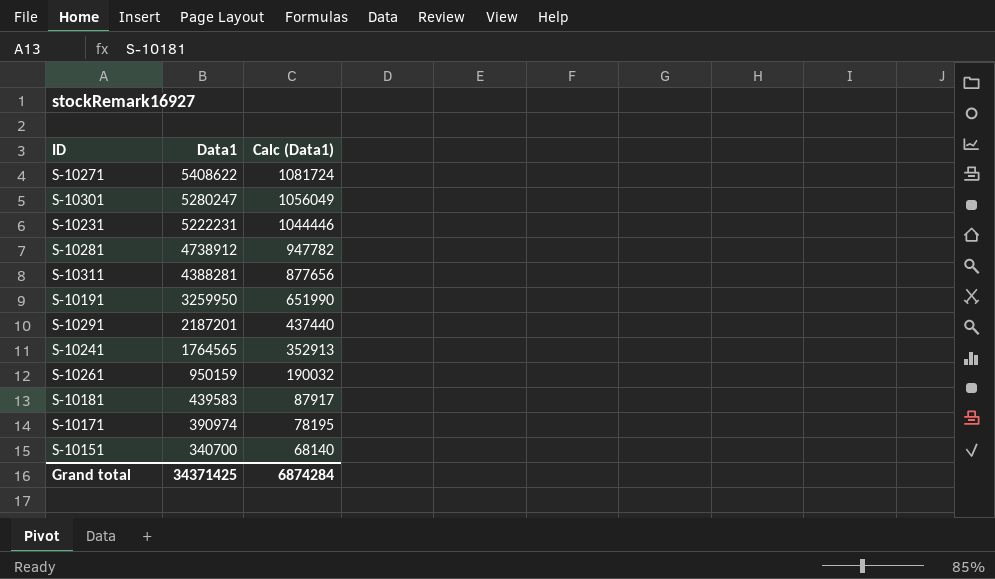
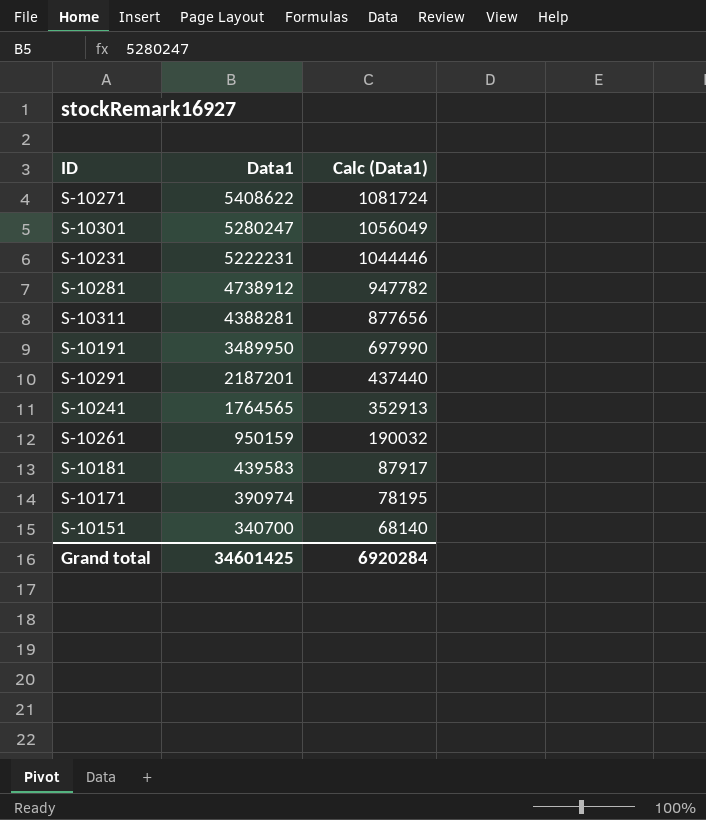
S-10191 | Data1: 3259950 -> 3489950
S-10191 | Calc (Data1): 651990 -> 697990
Grand total | Data1: 34371425 -> 34601425
Grand total | Calc (Data1): 6874284 -> 6920284

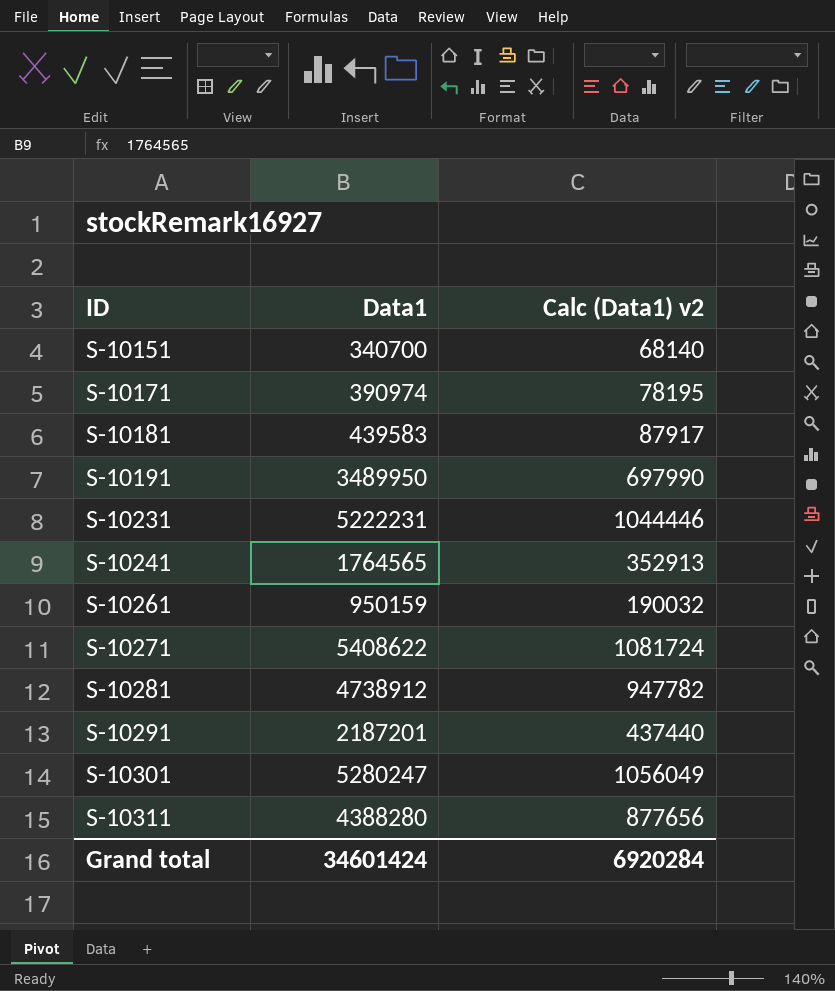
row order: Data1 descending -> ID ascending
column name: Calc (Data1) -> Calc (Data1) v2
S-10311 | Data1: 4388281 -> 4388280
Grand total | Data1: 34601425 -> 34601424

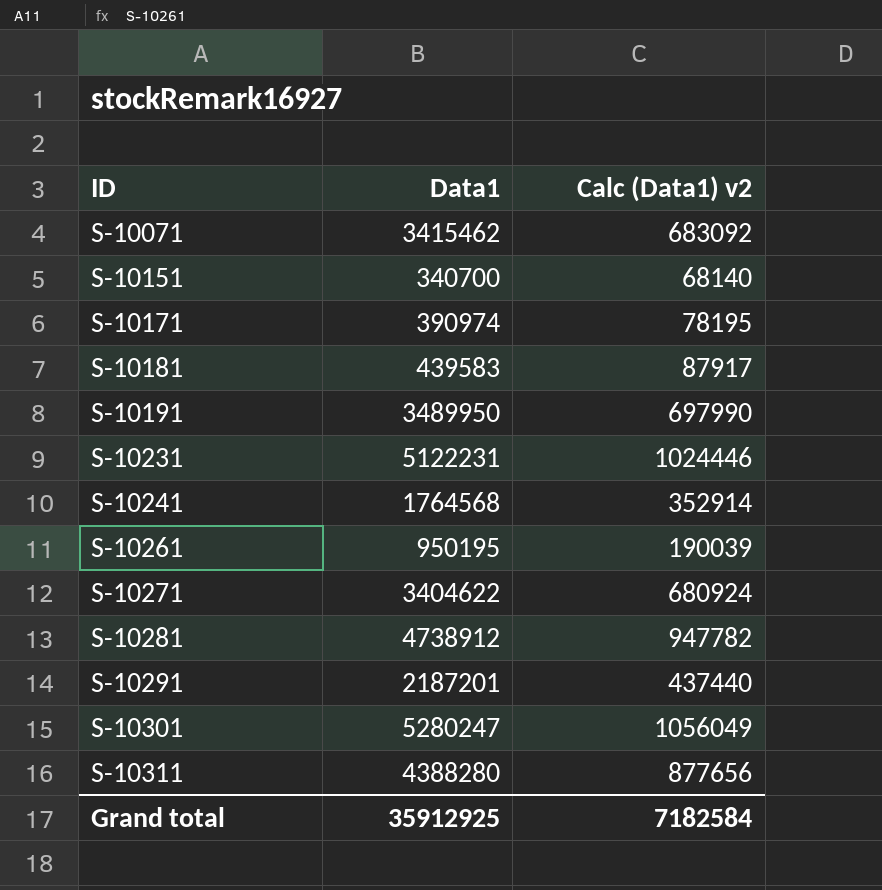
row S-10071: none -> 3415462 | 683092
S-10231 | Data1: 5222231 -> 5122231
S-10231 | Calc (Data1) v2: 1044446 -> 1024446
S-10241 | Data1: 1764565 -> 1764568
S-10241 | Calc (Data1) v2: 352913 -> 352914
S-10261 | Data1: 950159 -> 950195
S-10261 | Calc (Data1) v2: 190032 -> 190039
S-10271 | Data1: 5408622 -> 3404622
S-10271 | Calc (Data1) v2: 1081724 -> 680924
Grand total | Data1: 34601424 -> 35912925
Grand total | Calc (Data1) v2: 6920284 -> 7182584

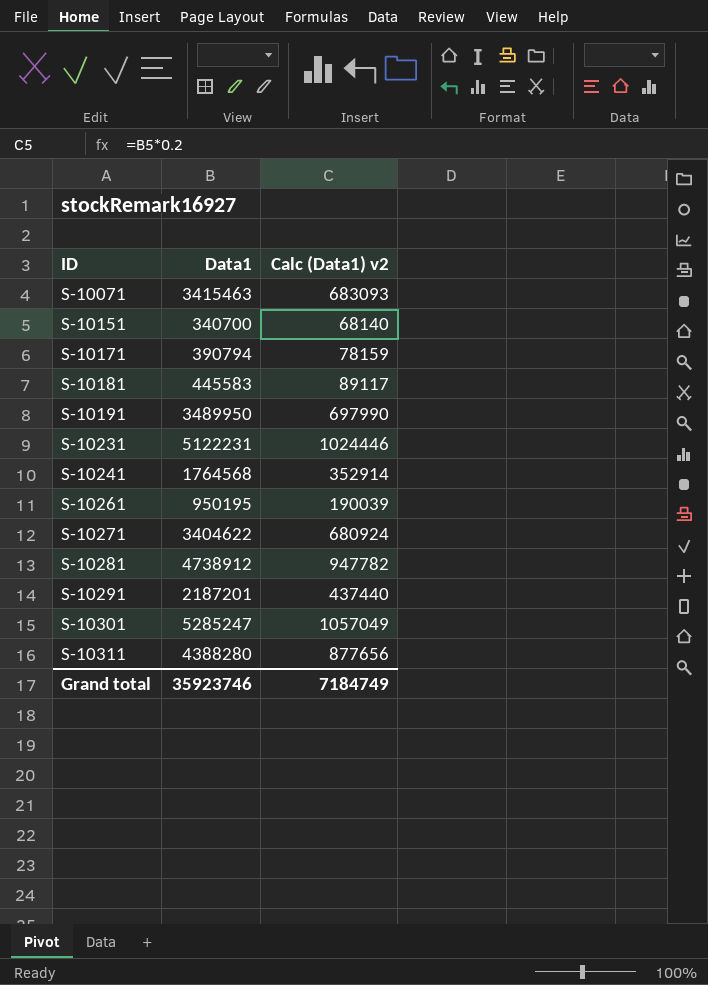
S-10071 | Data1: 3415462 -> 3415463
S-10071 | Calc (Data1) v2: 683092 -> 683093
S-10171 | Data1: 390974 -> 390794
S-10171 | Calc (Data1) v2: 78195 -> 78159
S-10181 | Data1: 439583 -> 445583
S-10181 | Calc (Data1) v2: 87917 -> 89117
S-10301 | Data1: 5280247 -> 5285247
S-10301 | Calc (Data1) v2: 1056049 -> 1057049
Grand total | Data1: 35912925 -> 35923746
Grand total | Calc (Data1) v2: 7182584 -> 7184749

